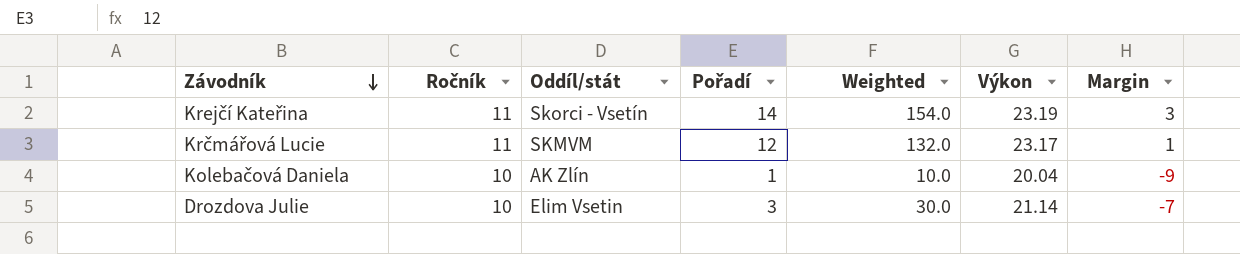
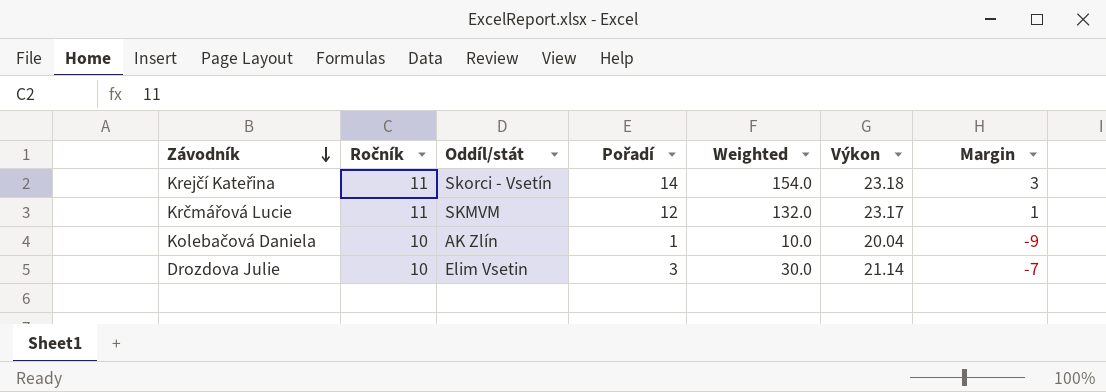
Krejčí Kateřina | Výkon: 23.19 -> 23.18

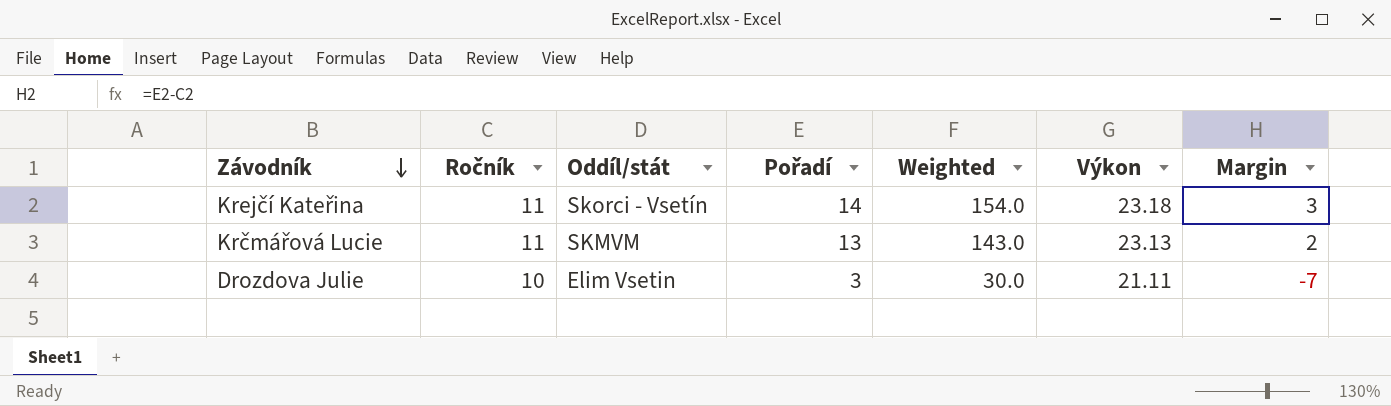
row Kolebačová Daniela: 10 | AK Zlín | 1 | 10.0 | 20.04 | -9 -> none
Krčmářová Lucie | Pořadí: 12 -> 13
Krčmářová Lucie | Weighted: 132.0 -> 143.0
Krčmářová Lucie | Výkon: 23.17 -> 23.13
Krčmářová Lucie | Margin: 1 -> 2
Drozdova Julie | Výkon: 21.14 -> 21.11

